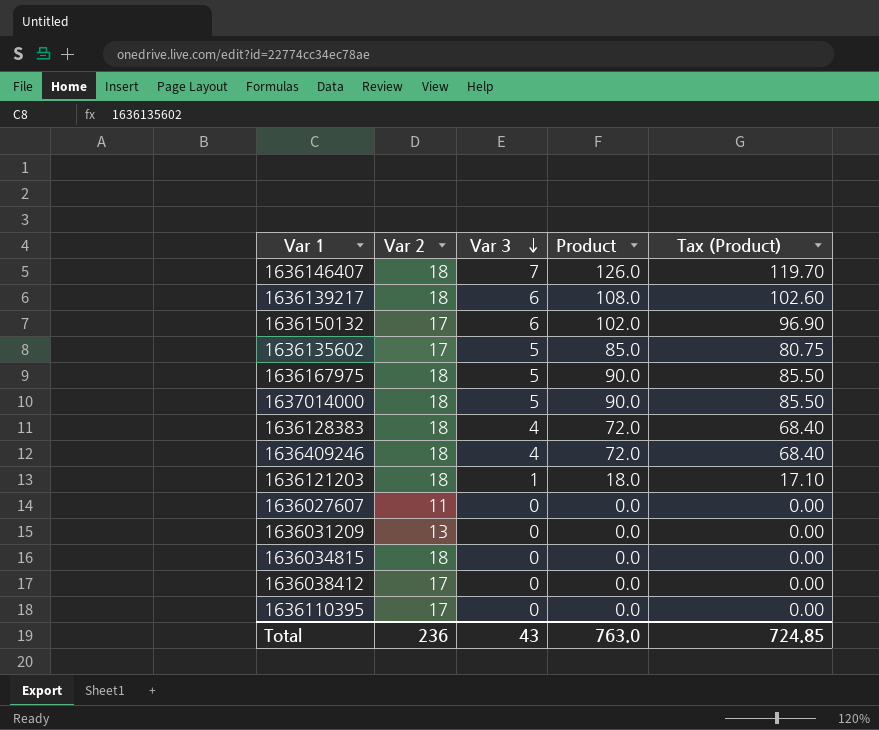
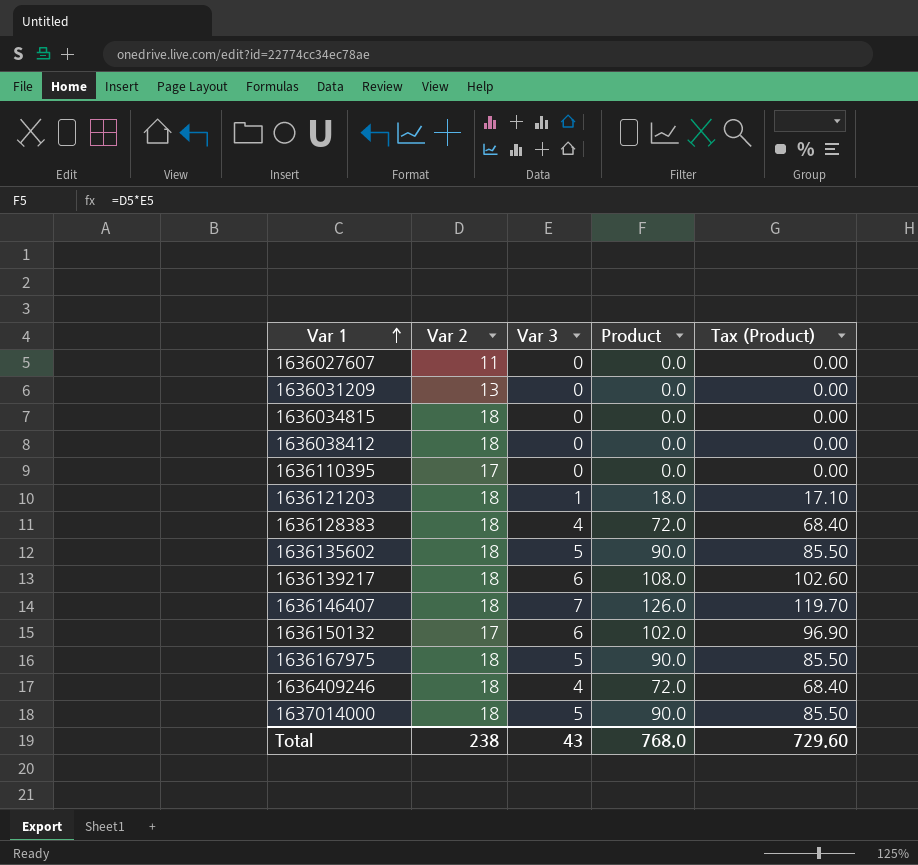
row order: Var 3 descending -> Var 1 ascending
1636038412 | Var 2: 17 -> 18
1636135602 | Var 2: 17 -> 18
1636135602 | Product: 85.0 -> 90.0
1636135602 | Tax (Product): 80.75 -> 85.50
Total | Var 2: 236 -> 238
Total | Product: 763.0 -> 768.0
Total | Tax (Product): 724.85 -> 729.60

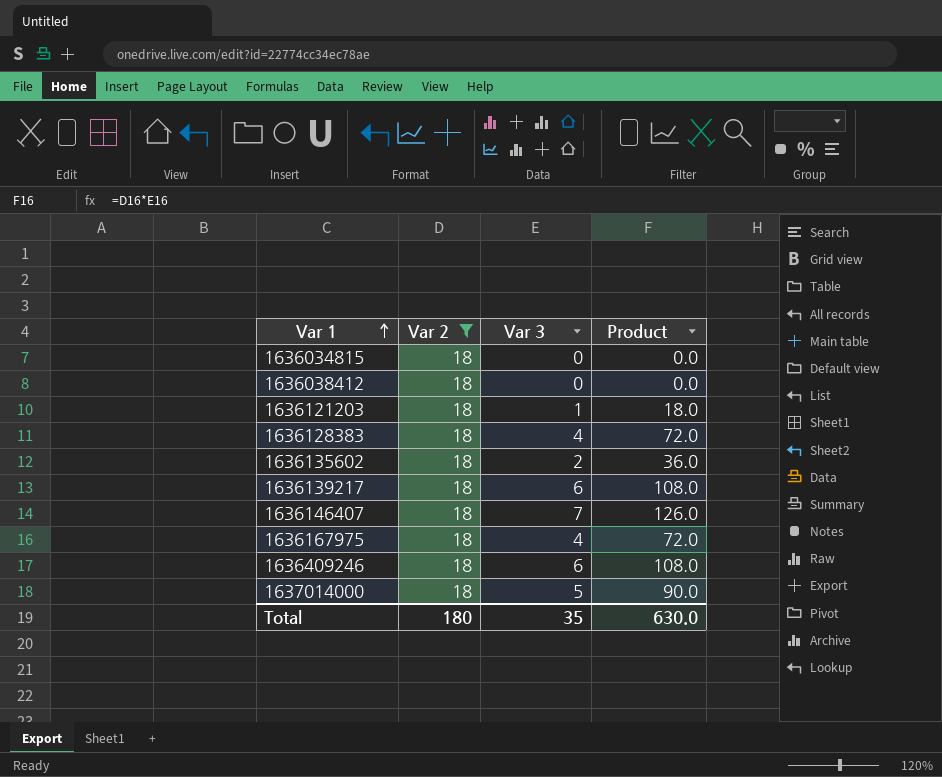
filter: none -> Var 2 = 18
column Tax (Product) | formula: [Product] * 0.95 -> none
1636135602 | Var 3: 5 -> 2
1636135602 | Product: 90.0 -> 36.0
1636167975 | Var 3: 5 -> 4
1636167975 | Product: 90.0 -> 72.0
1636409246 | Var 3: 4 -> 6
1636409246 | Product: 72.0 -> 108.0
Total | Var 2: 238 -> 180
Total | Var 3: 43 -> 35
Total | Product: 768.0 -> 630.0

